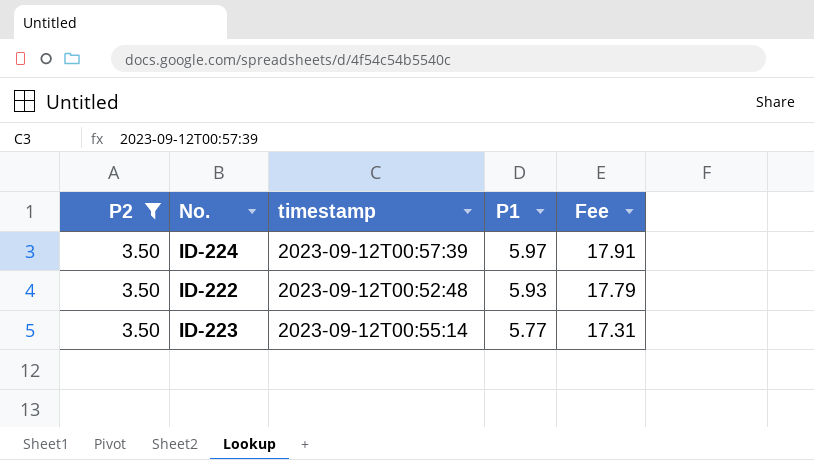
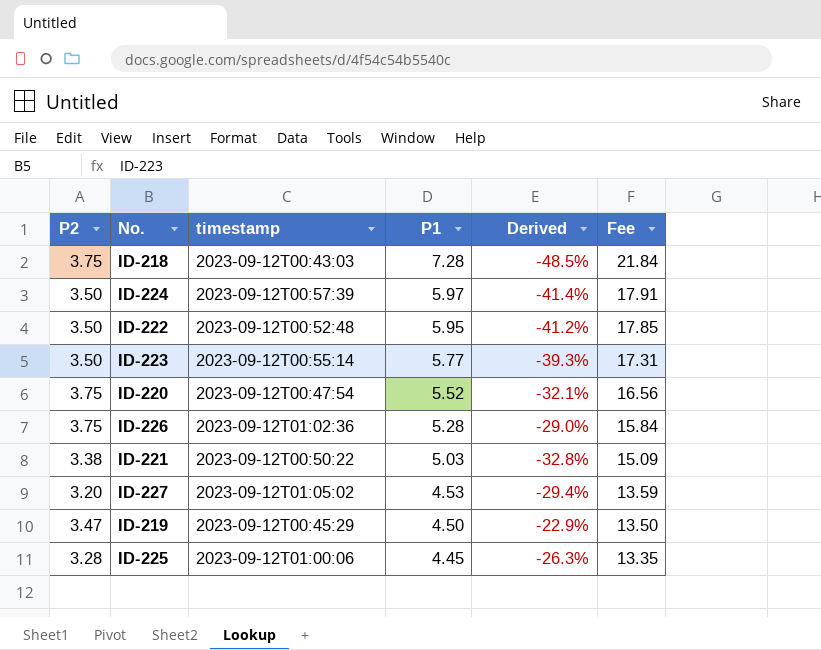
filter: P2 = 3.50 -> none
column Derived | formula: none -> ([P2] - [P1]) / [P1]
ID-222 | P1: 5.93 -> 5.95
ID-222 | Fee: 17.79 -> 17.85

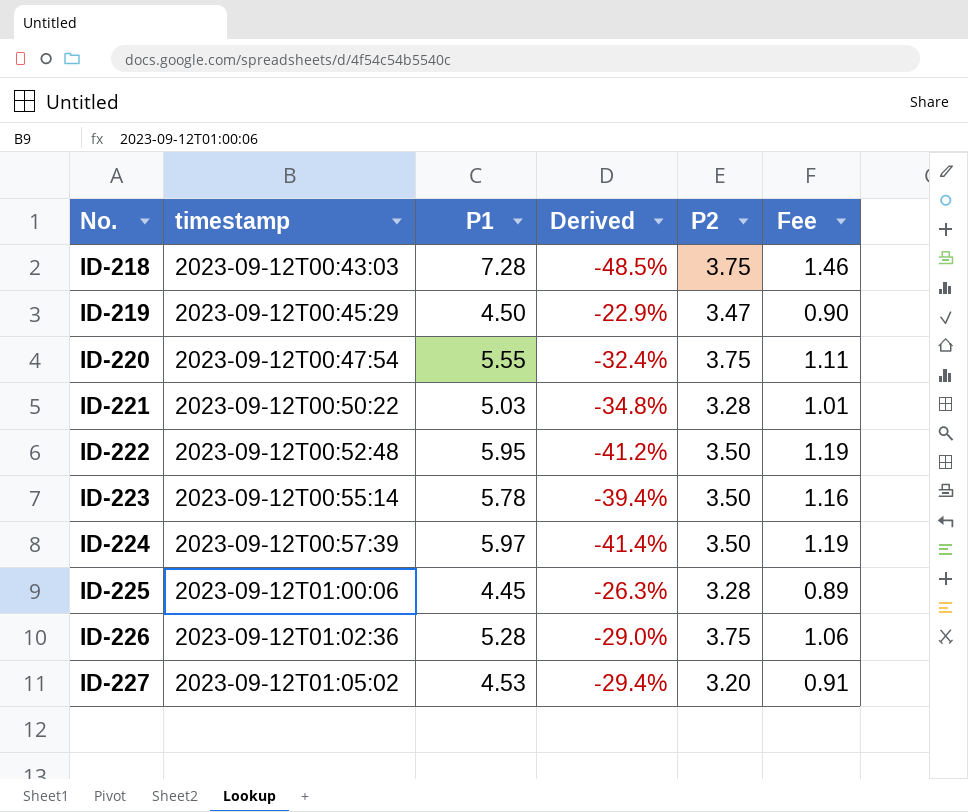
row order: P1 descending -> No. ascending
column P2 | position: 1 -> 5
column Fee | formula: [P1] * 3 -> [P1] * 0.2
ID-220 | P1: 5.52 -> 5.55
ID-220 | Derived: -32.1% -> -32.4%
ID-221 | Derived: -32.8% -> -34.8%
ID-221 | P2: 3.38 -> 3.28
ID-223 | P1: 5.77 -> 5.78
ID-223 | Derived: -39.3% -> -39.4%

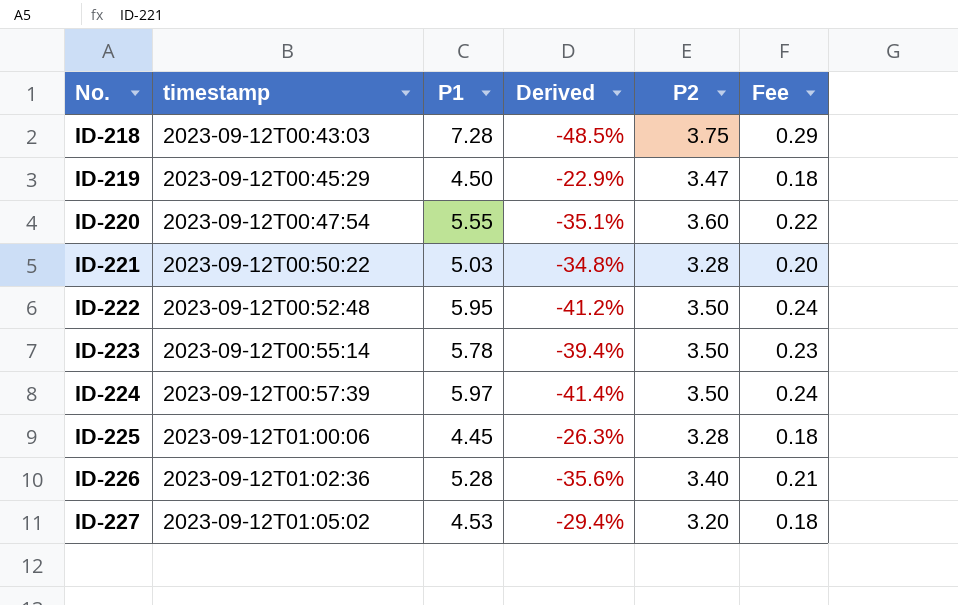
column Fee | formula: [P1] * 0.2 -> [P1] * 0.04
ID-220 | Derived: -32.4% -> -35.1%
ID-220 | P2: 3.75 -> 3.60
ID-226 | Derived: -29.0% -> -35.6%
ID-226 | P2: 3.75 -> 3.40

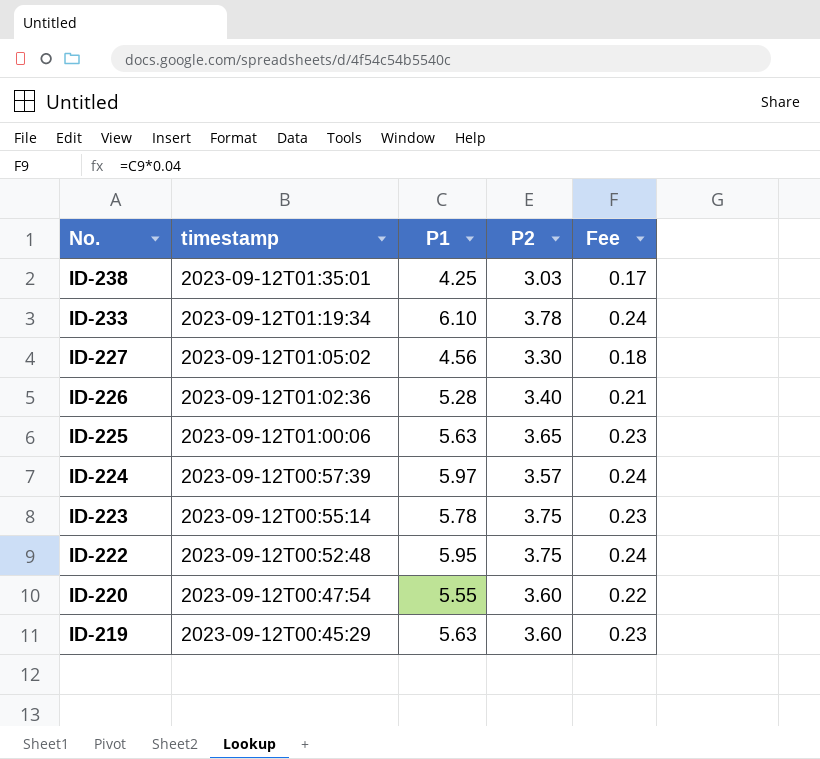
row order: No. ascending -> No. descending
column Derived | formula: ([P2] - [P1]) / [P1] -> none
row ID-218: 2023-09-12T00:43:03 | 7.28 | -48.5% | 3.75 | 0.29 -> none
row ID-221: 2023-09-12T00:50:22 | 5.03 | -34.8% | 3.28 | 0.20 -> none
row ID-238: none -> 2023-09-12T01:35:01 | 4.25 | 3.03 | 0.17
row ID-233: none -> 2023-09-12T01:19:34 | 6.10 | 3.78 | 0.24
ID-227 | P1: 4.53 -> 4.56
ID-227 | P2: 3.20 -> 3.30
ID-225 | P1: 4.45 -> 5.63
ID-225 | P2: 3.28 -> 3.65
ID-225 | Fee: 0.18 -> 0.23
ID-224 | P2: 3.50 -> 3.57
ID-223 | P2: 3.50 -> 3.75
ID-222 | P2: 3.50 -> 3.75
ID-219 | P1: 4.50 -> 5.63
ID-219 | P2: 3.47 -> 3.60
ID-219 | Fee: 0.18 -> 0.23

